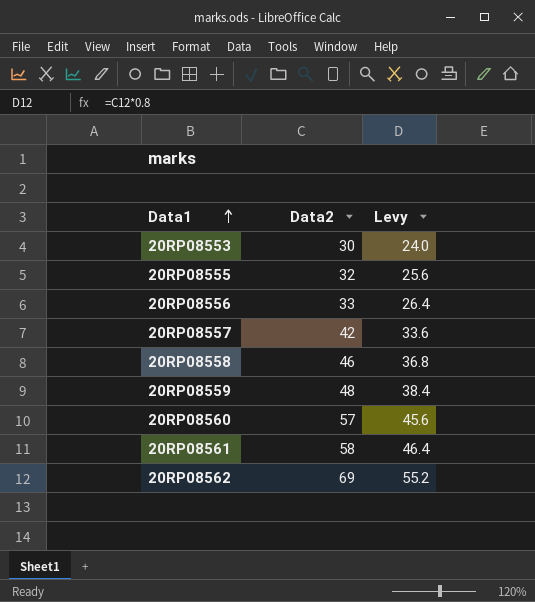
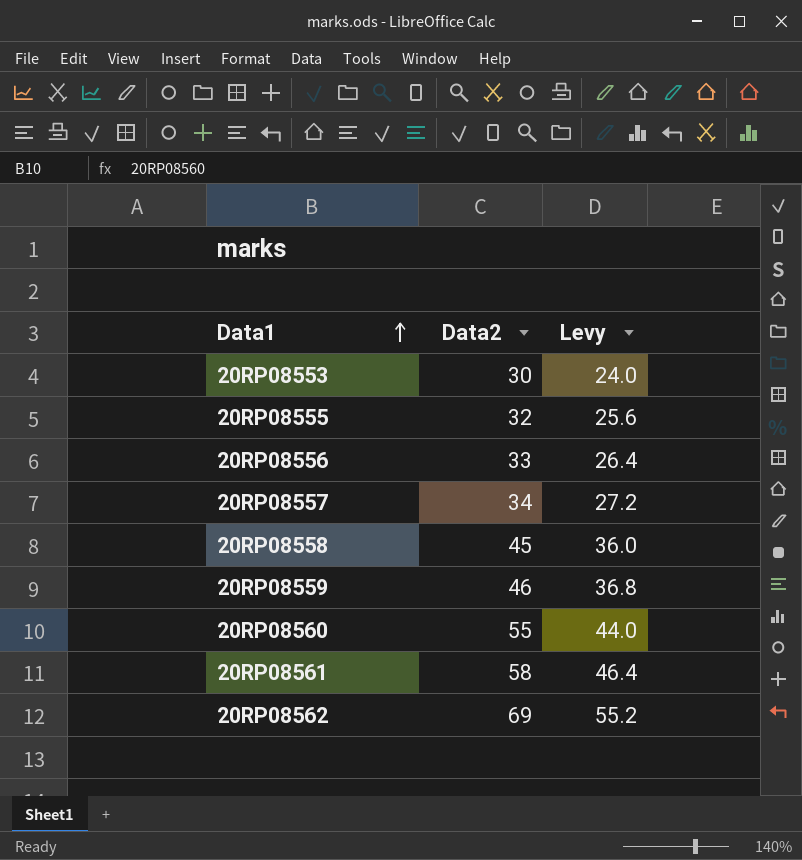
20RP08557 | Data2: 42 -> 34
20RP08557 | Levy: 33.6 -> 27.2
20RP08558 | Data2: 46 -> 45
20RP08558 | Levy: 36.8 -> 36.0
20RP08559 | Data2: 48 -> 46
20RP08559 | Levy: 38.4 -> 36.8
20RP08560 | Data2: 57 -> 55
20RP08560 | Levy: 45.6 -> 44.0

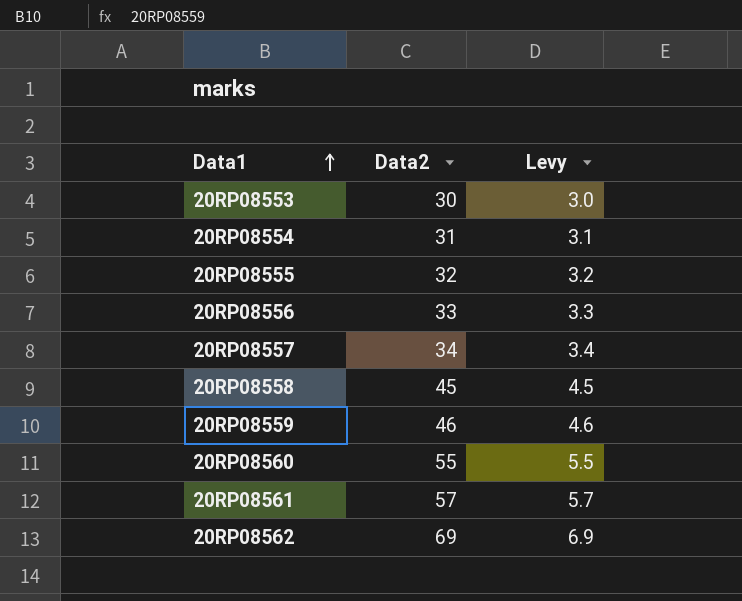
column Levy | formula: [Data2] * 0.8 -> [Data2] * 0.1
row 20RP08554: none -> 31 | 3.1
20RP08561 | Data2: 58 -> 57

